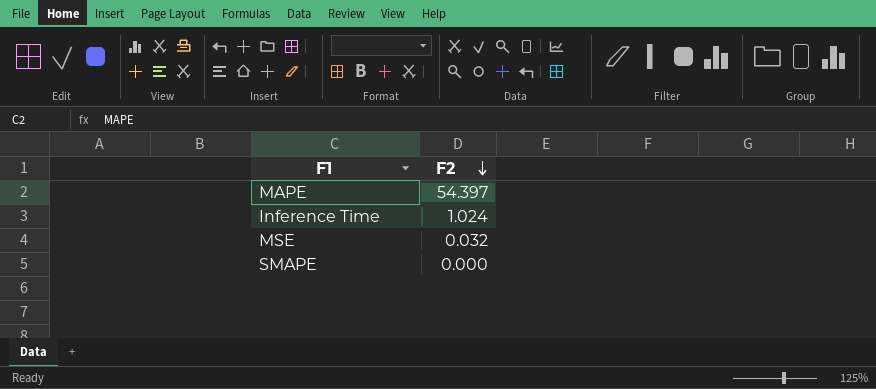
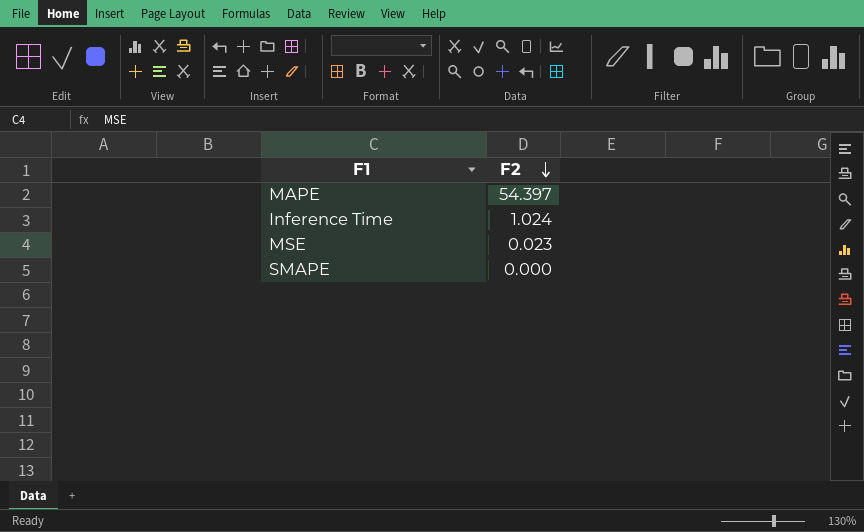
MSE | F2: 0.032 -> 0.023

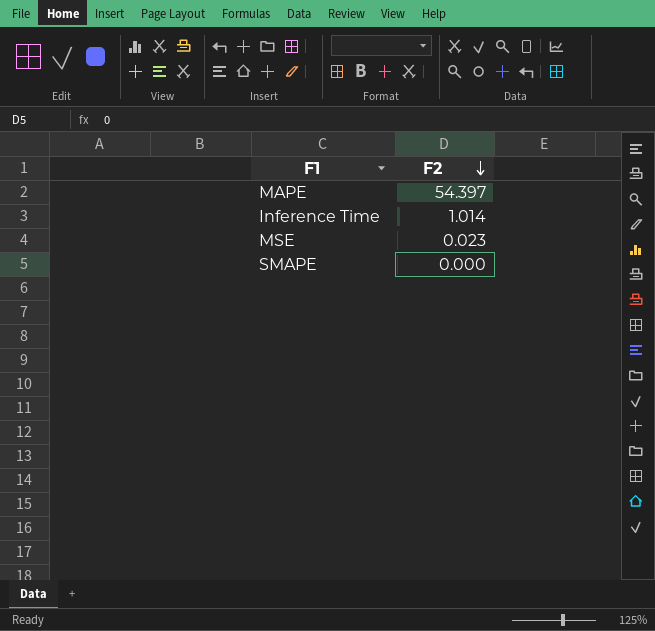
Inference Time | F2: 1.024 -> 1.014

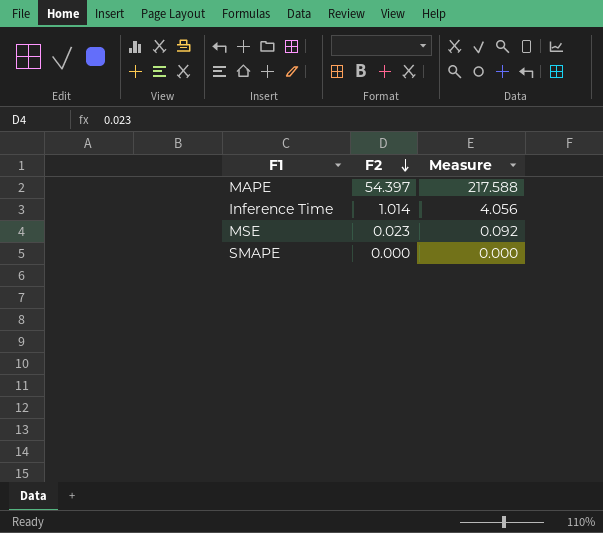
column Measure | formula: none -> [F2] * 4

